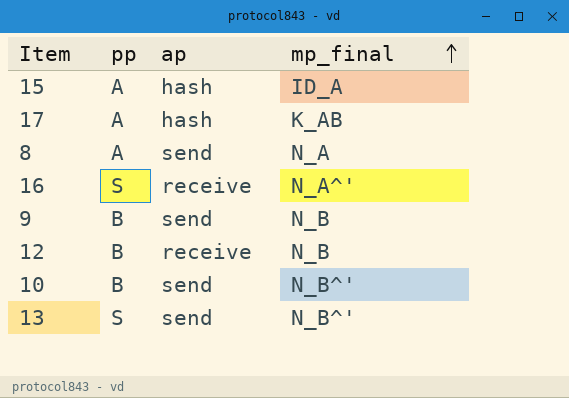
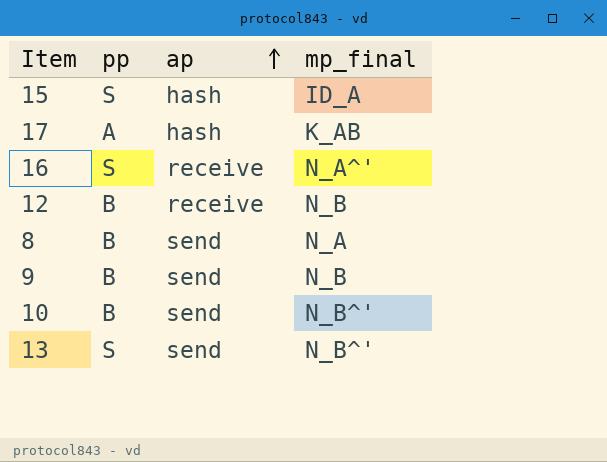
row order: mp_final ascending -> ap ascending
15 | pp: A -> S
8 | pp: A -> B

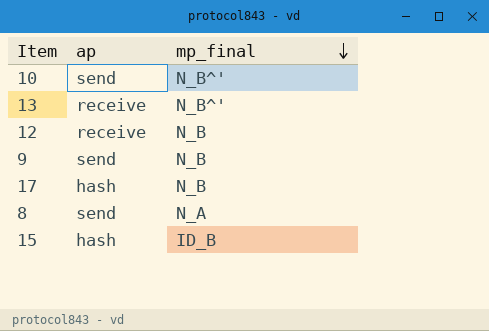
row order: ap ascending -> mp_final descending
column pp | position: 2 -> none
row 16: S | receive | N_A^' -> none
13 | ap: send -> receive
17 | mp_final: K_AB -> N_B
15 | mp_final: ID_A -> ID_B

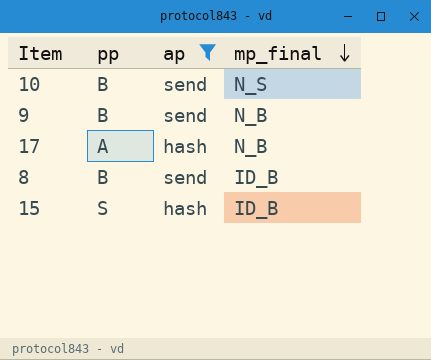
filter: none -> ap != receive
column pp | position: none -> 2
10 | mp_final: N_B^' -> N_S
8 | mp_final: N_A -> ID_B

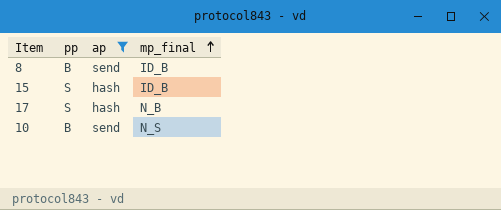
row order: mp_final descending -> mp_final ascending
row 9: B | send | N_B -> none
17 | pp: A -> S

